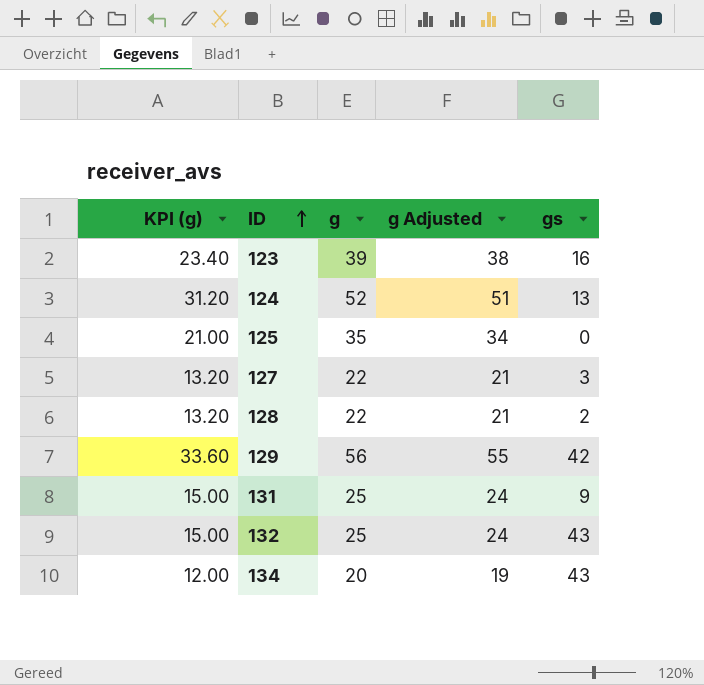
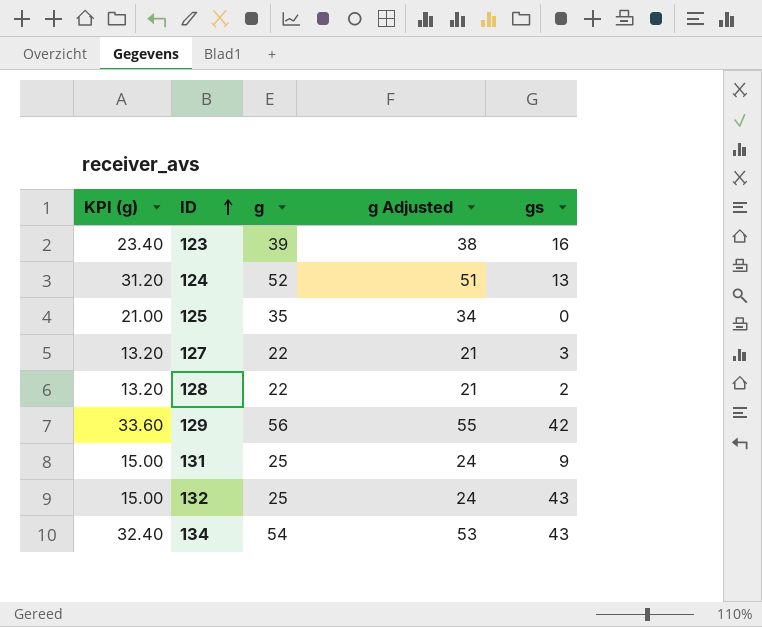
134 | KPI (g): 12.00 -> 32.40
134 | g: 20 -> 54
134 | g Adjusted: 19 -> 53

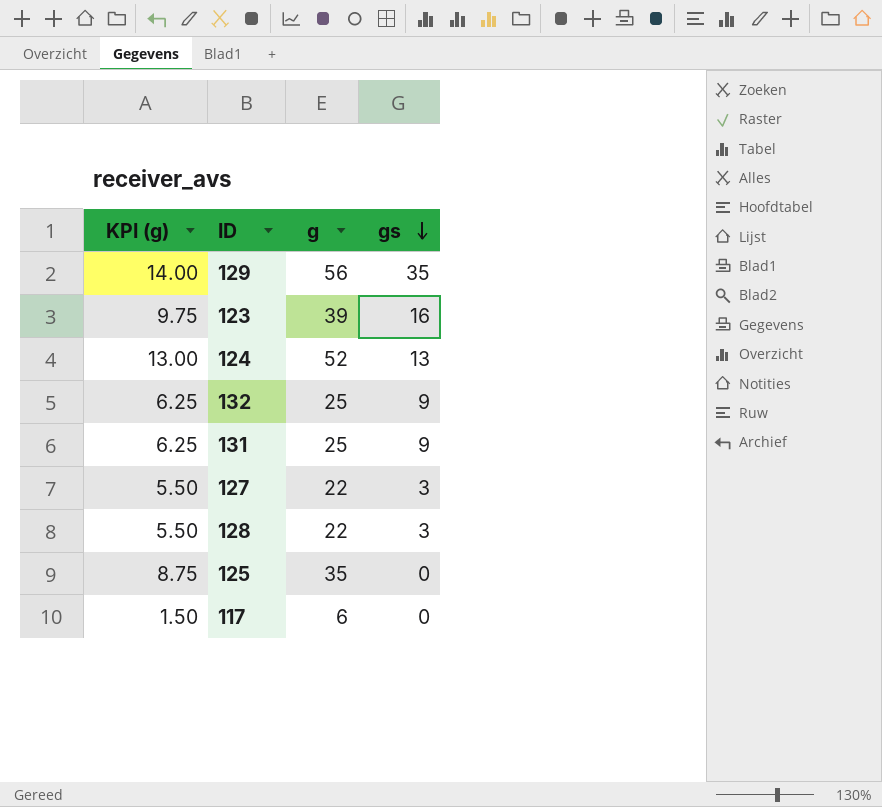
row order: ID ascending -> gs descending
column g Adjusted | formula: [g] - 1 -> none
column KPI (g) | formula: [g] * 0.6 -> [g] * 0.25
row 134: 32.40 | 54 | 53 | 43 -> none
129 | gs: 42 -> 35
132 | gs: 43 -> 9
128 | gs: 2 -> 3
row 117: none -> 1.50 | 6 | 0

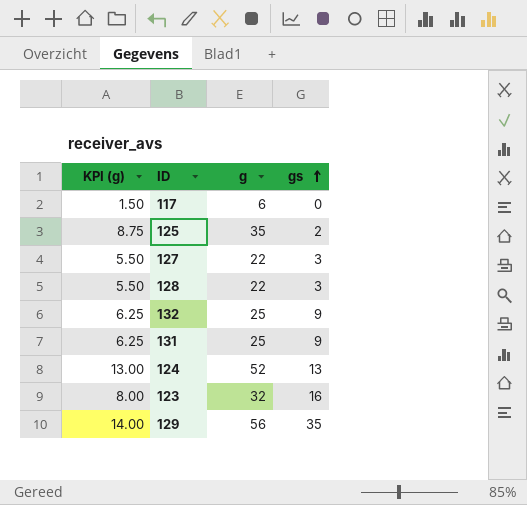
row order: gs descending -> gs ascending
125 | gs: 0 -> 2
123 | KPI (g): 9.75 -> 8.00
123 | g: 39 -> 32

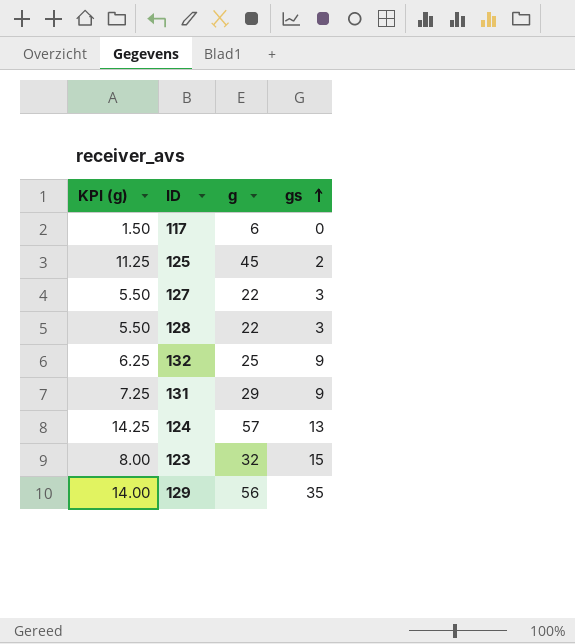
125 | KPI (g): 8.75 -> 11.25
125 | g: 35 -> 45
131 | KPI (g): 6.25 -> 7.25
131 | g: 25 -> 29
124 | KPI (g): 13.00 -> 14.25
124 | g: 52 -> 57
123 | gs: 16 -> 15

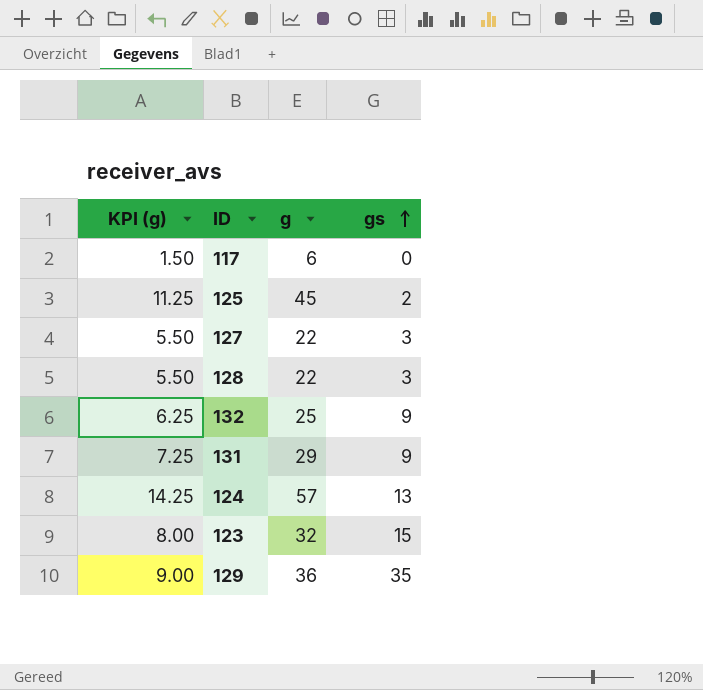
129 | KPI (g): 14.00 -> 9.00
129 | g: 56 -> 36

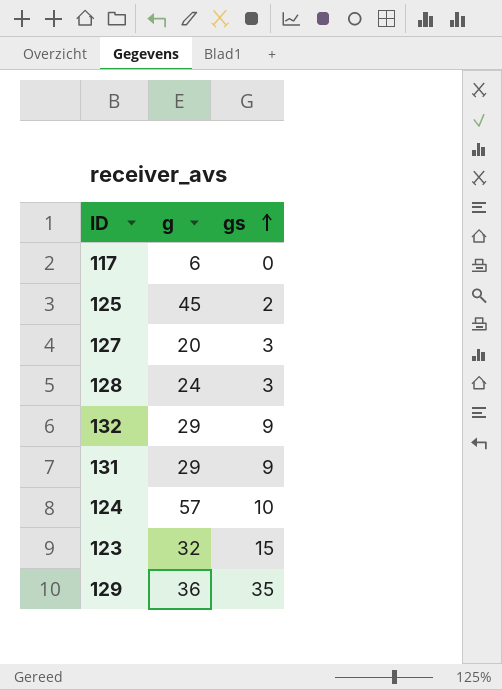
column KPI (g) | formula: [g] * 0.25 -> none
127 | g: 22 -> 20
128 | g: 22 -> 24
132 | g: 25 -> 29
124 | gs: 13 -> 10

